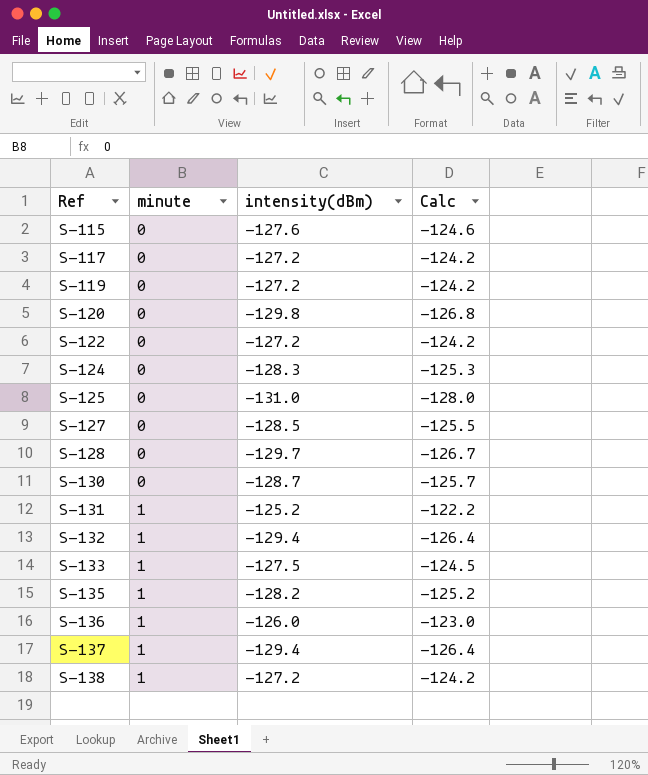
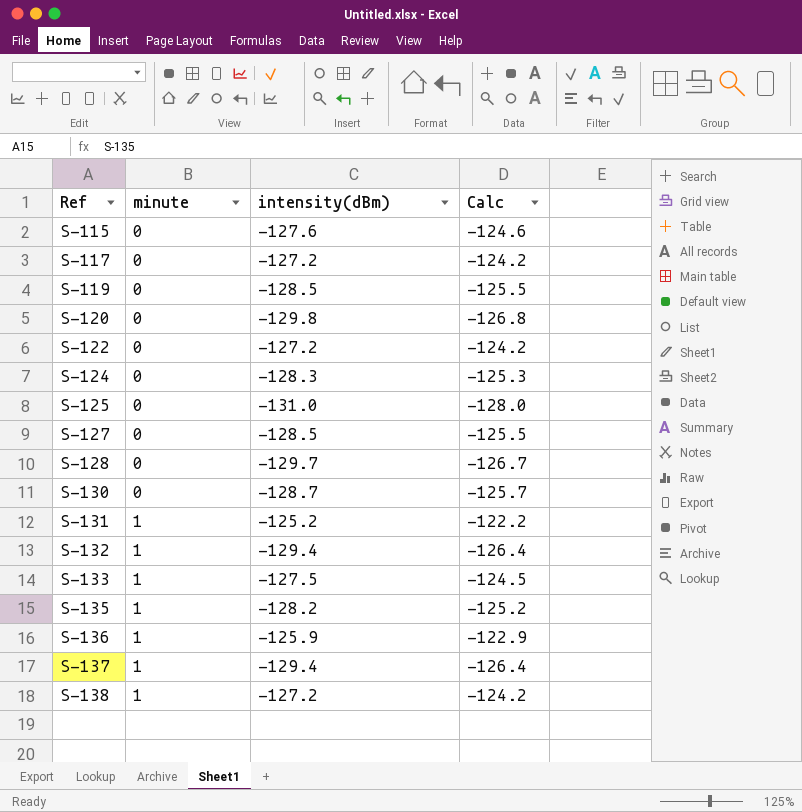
S-119 | intensity(dBm): -127.2 -> -128.5
S-119 | Calc: -124.2 -> -125.5
S-136 | intensity(dBm): -126.0 -> -125.9
S-136 | Calc: -123.0 -> -122.9

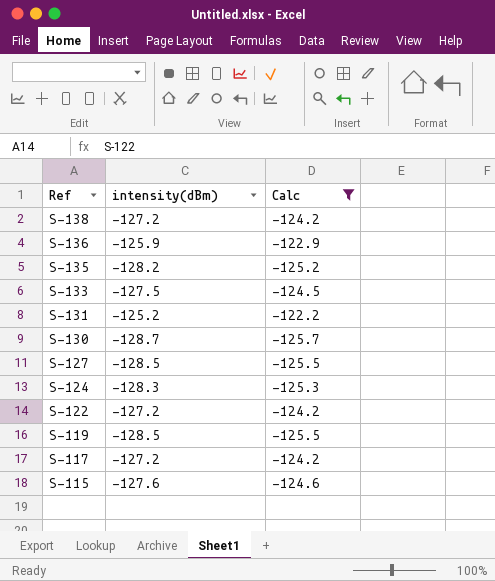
filter: none -> Calc >= -125.7
row order: Ref ascending -> Ref descending
column minute | position: 2 -> none

